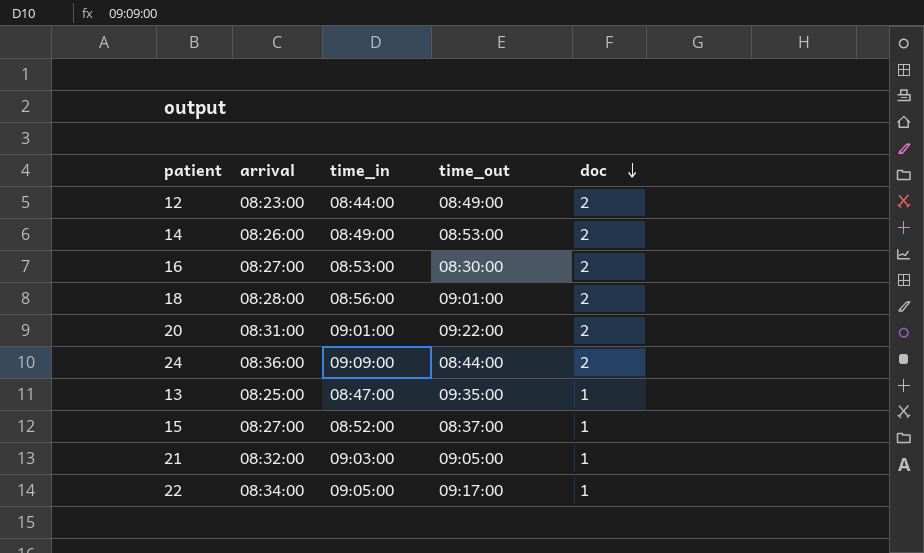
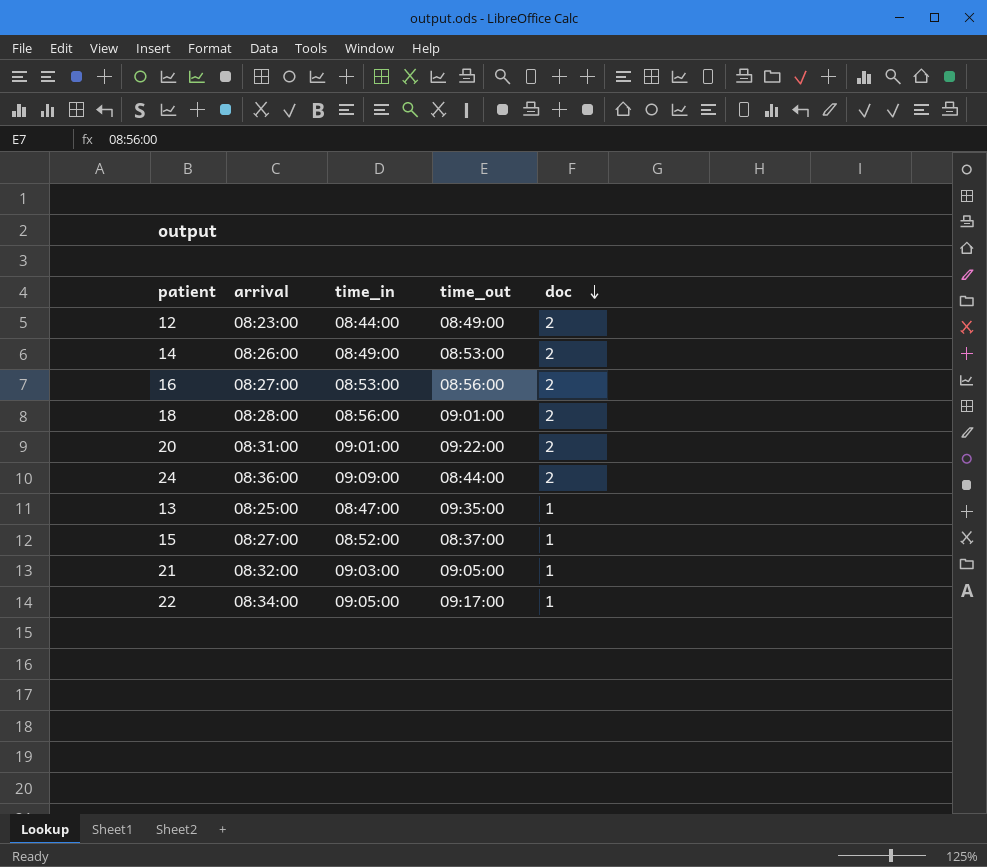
16 | time_out: 08:30:00 -> 08:56:00

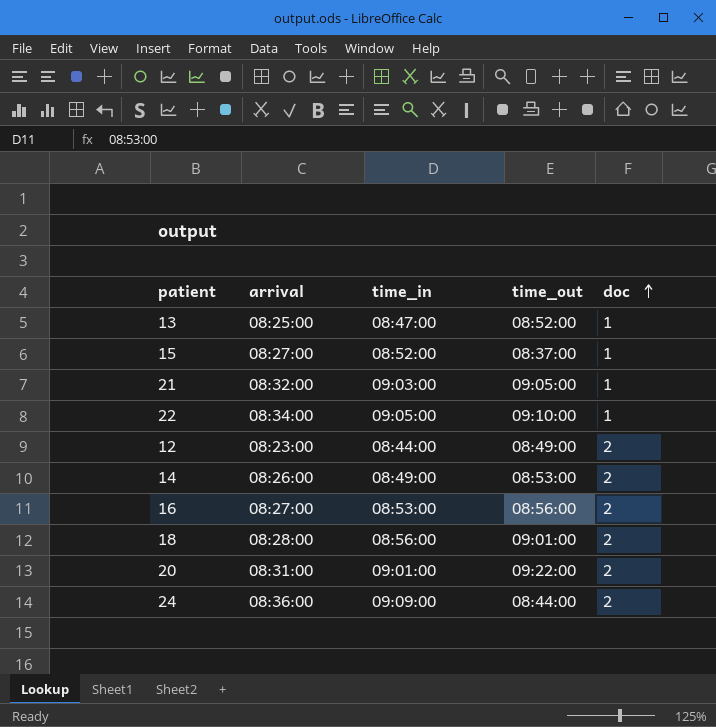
row order: doc descending -> doc ascending
13 | time_out: 09:35:00 -> 08:52:00
22 | time_out: 09:17:00 -> 09:10:00

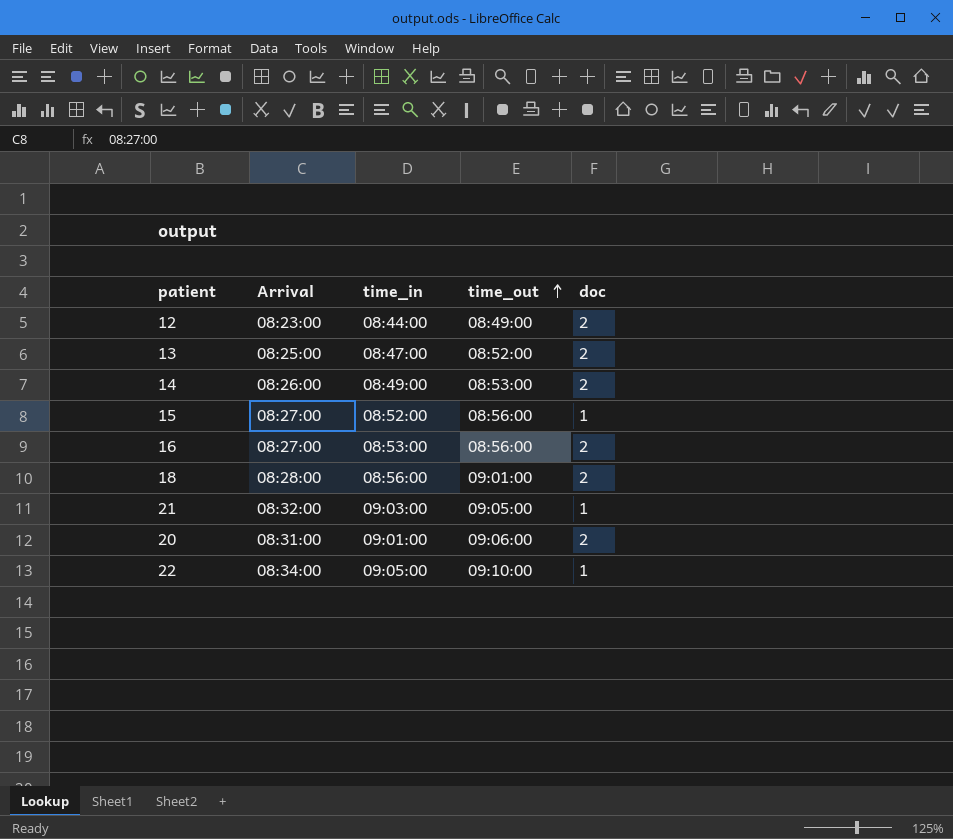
row order: doc ascending -> time_out ascending
column name: arrival -> Arrival
row 24: 08:36:00 | 09:09:00 | 08:44:00 | 2 -> none
13 | doc: 1 -> 2
15 | time_out: 08:37:00 -> 08:56:00
20 | time_out: 09:22:00 -> 09:06:00

